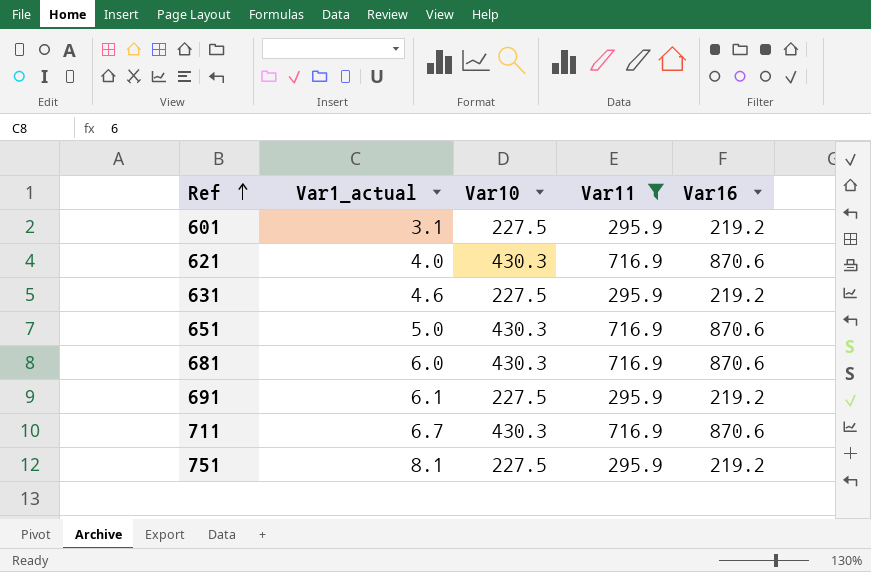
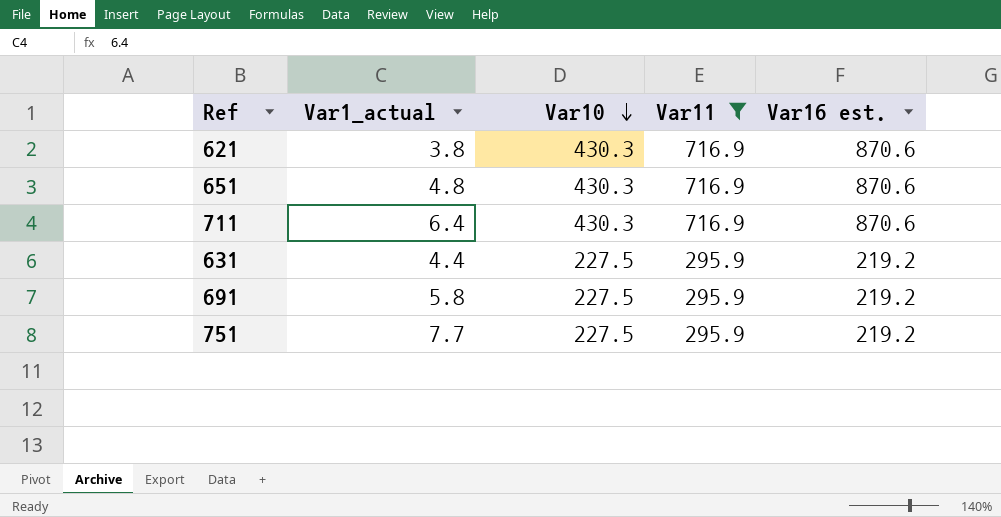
row order: Ref ascending -> Var10 descending
column name: Var16 -> Var16 est.
row 601: 3.1 | 227.5 | 295.9 | 219.2 -> none
row 681: 6.0 | 430.3 | 716.9 | 870.6 -> none
621 | Var1_actual: 4.0 -> 3.8
651 | Var1_actual: 5.0 -> 4.8
711 | Var1_actual: 6.7 -> 6.4
631 | Var1_actual: 4.6 -> 4.4
691 | Var1_actual: 6.1 -> 5.8
751 | Var1_actual: 8.1 -> 7.7

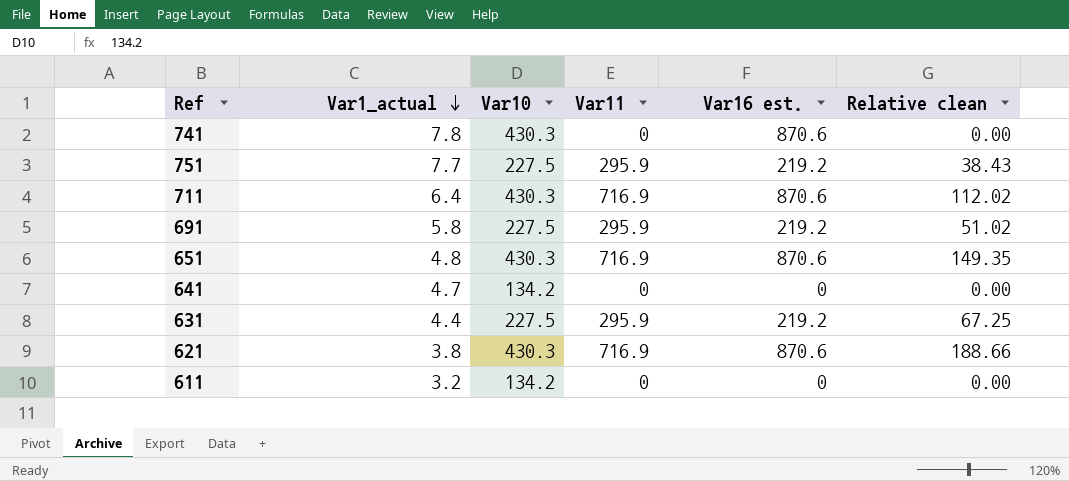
filter: Var11 != 0 -> none
row order: Var10 descending -> Var1_actual descending
column Relative clean | formula: none -> [Var11] / [Var1_actual]

